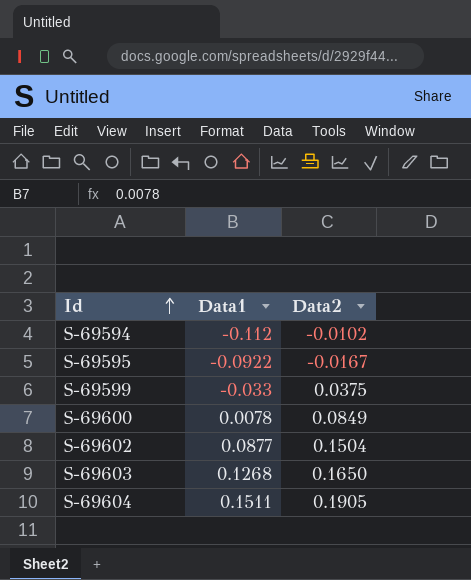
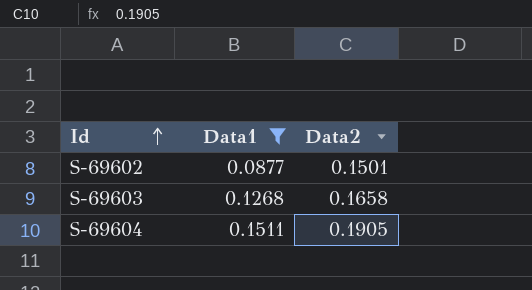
filter: none -> Data1 >= 0.0877
S-69602 | Data2: 0.1504 -> 0.1501
S-69603 | Data2: 0.1650 -> 0.1658

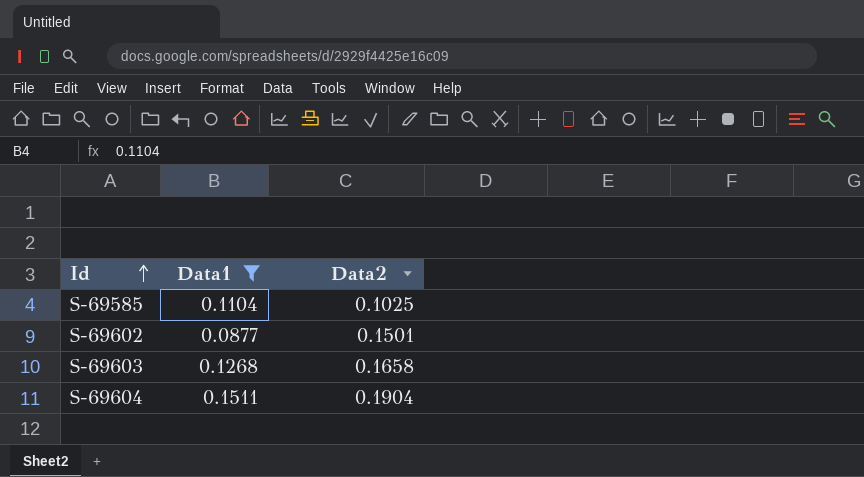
row S-69585: none -> 0.1104 | 0.1025
S-69604 | Data2: 0.1905 -> 0.1904

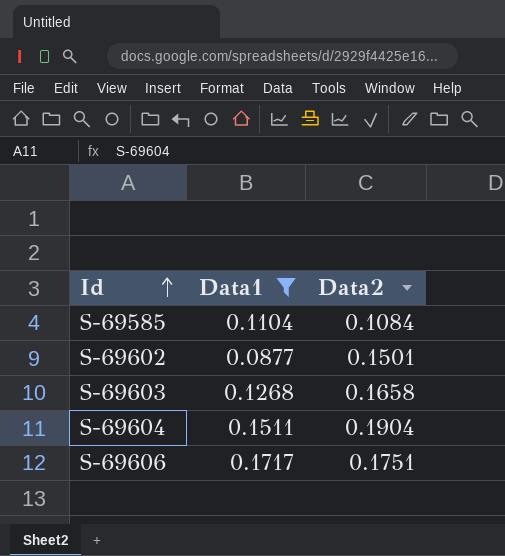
S-69585 | Data2: 0.1025 -> 0.1084
row S-69606: none -> 0.1717 | 0.1751

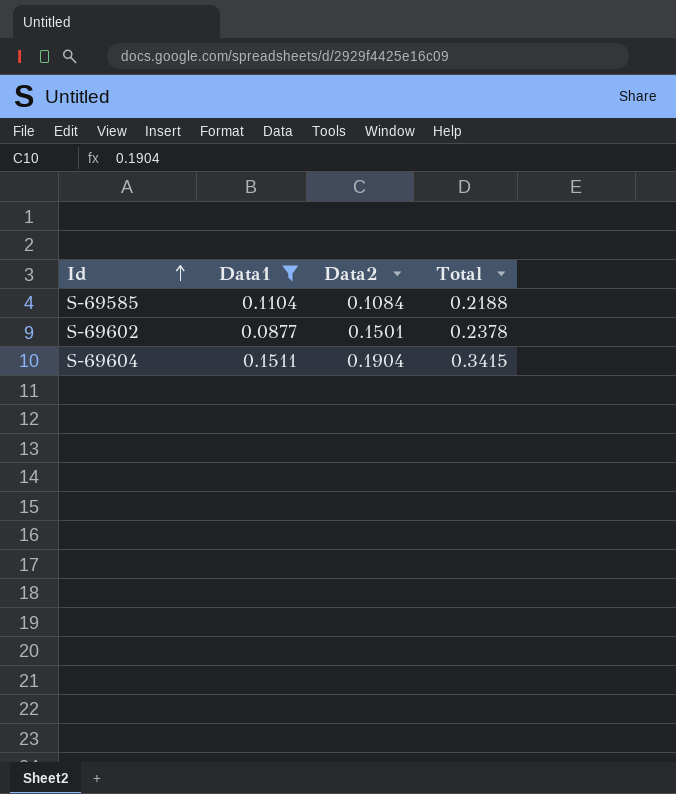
column Total | formula: none -> [Data1] + [Data2]
row S-69603: 0.1268 | 0.1658 -> none
row S-69606: 0.1717 | 0.1751 -> none

